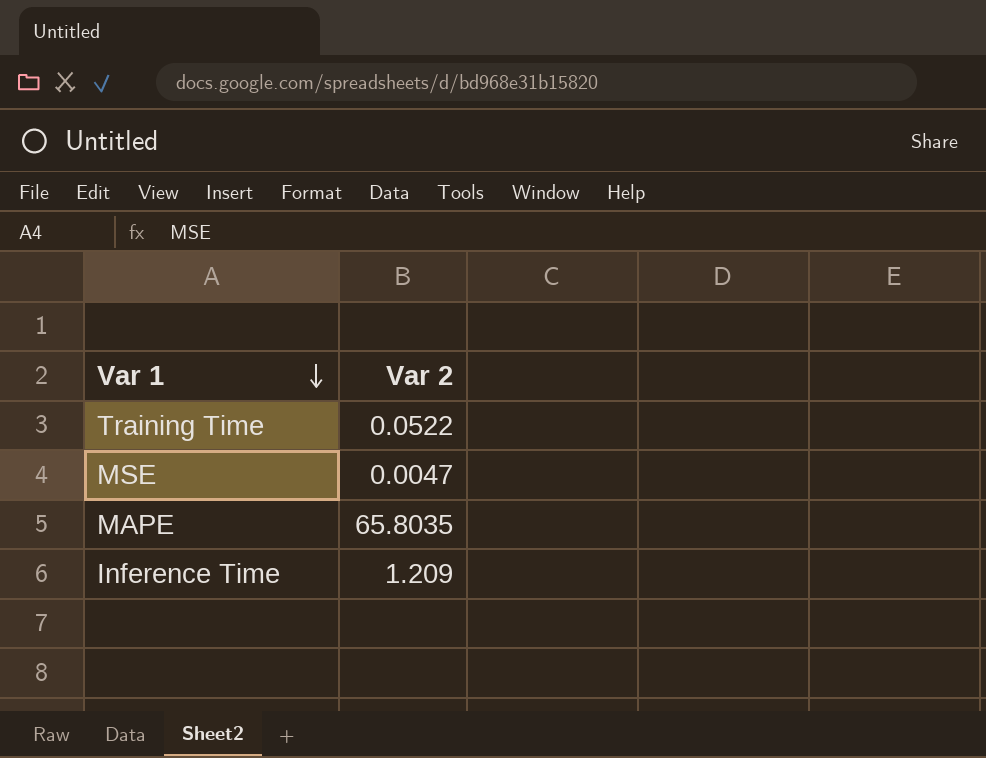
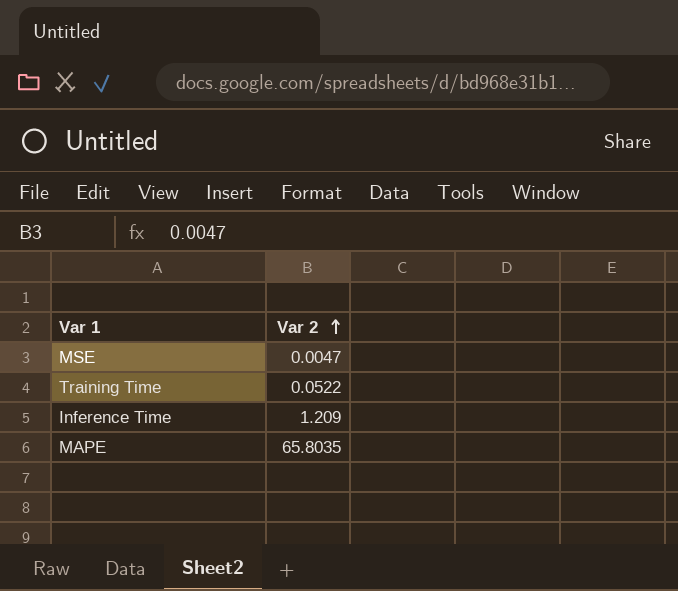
row order: Var 1 descending -> Var 2 ascending

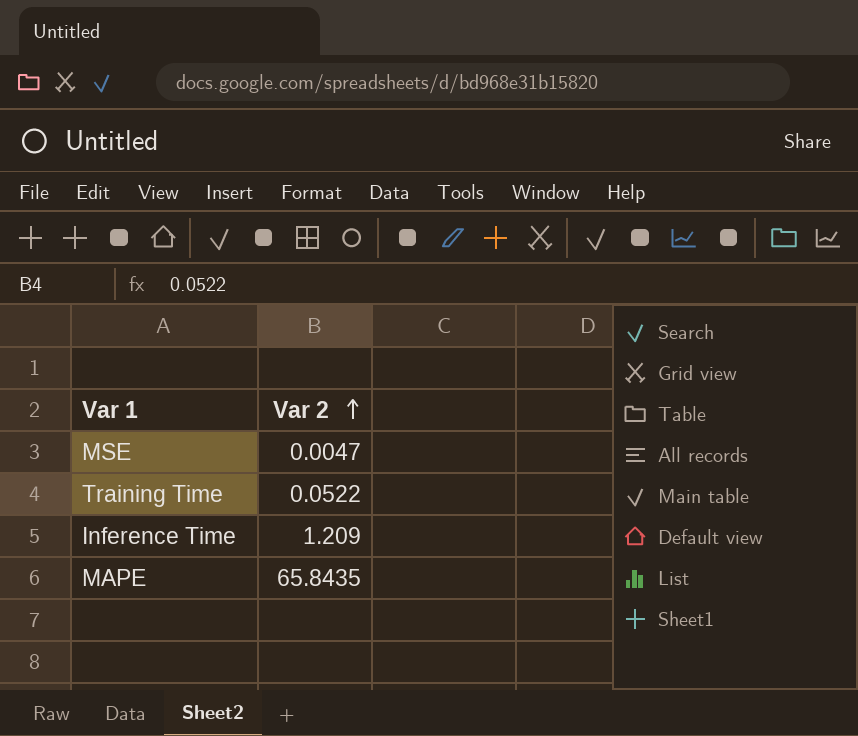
MAPE | Var 2: 65.8035 -> 65.8435

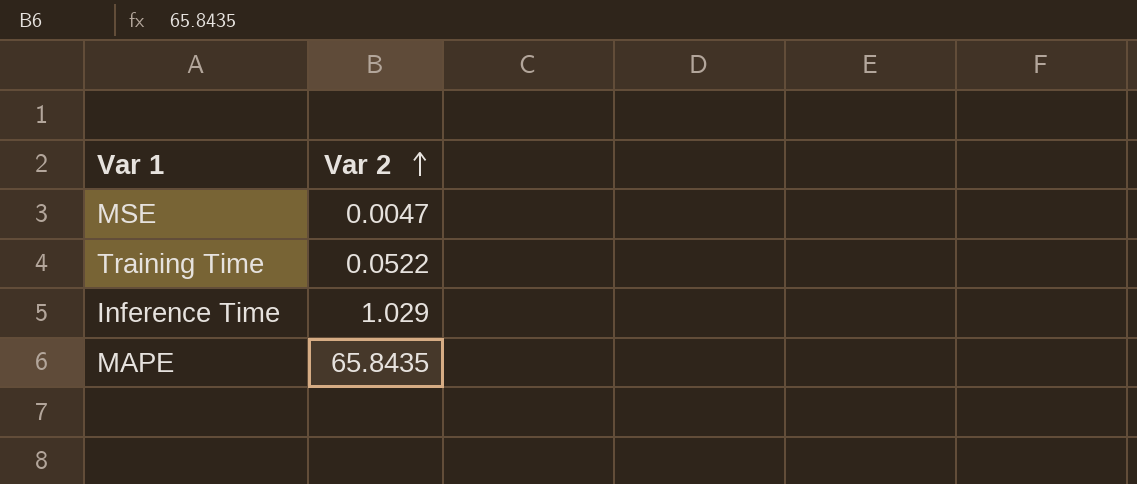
Inference Time | Var 2: 1.209 -> 1.029

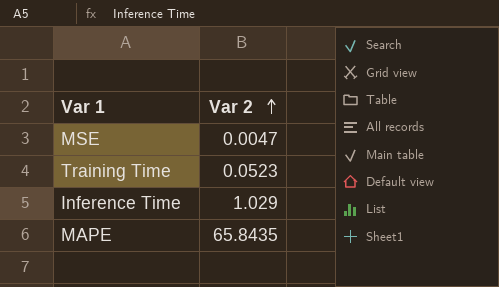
Training Time | Var 2: 0.0522 -> 0.0523

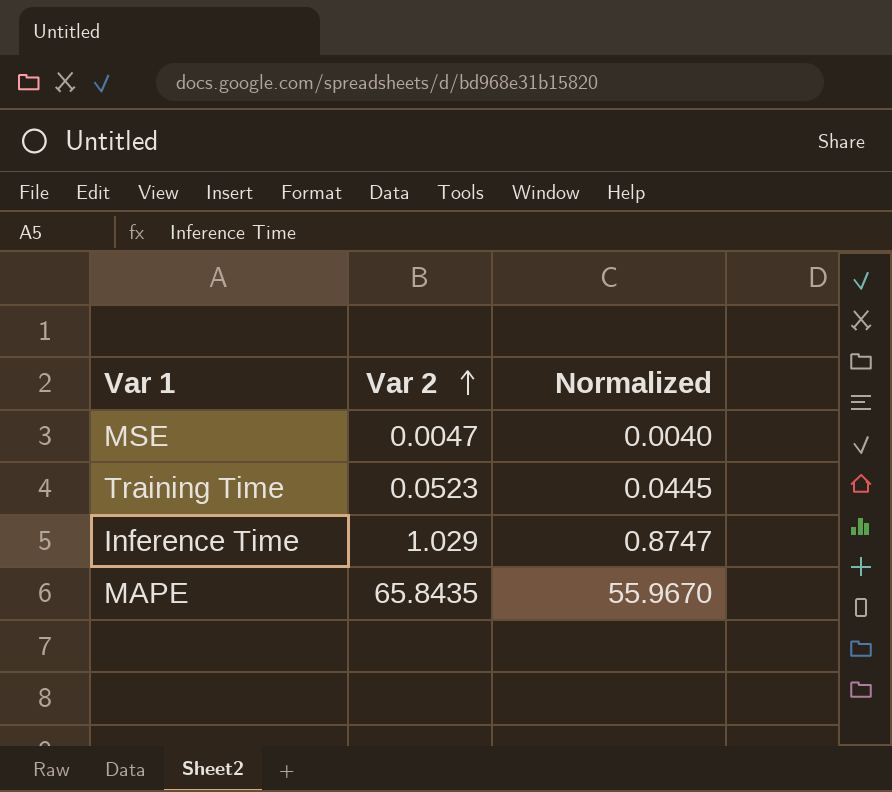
column Normalized | formula: none -> [Var 2] * 0.85

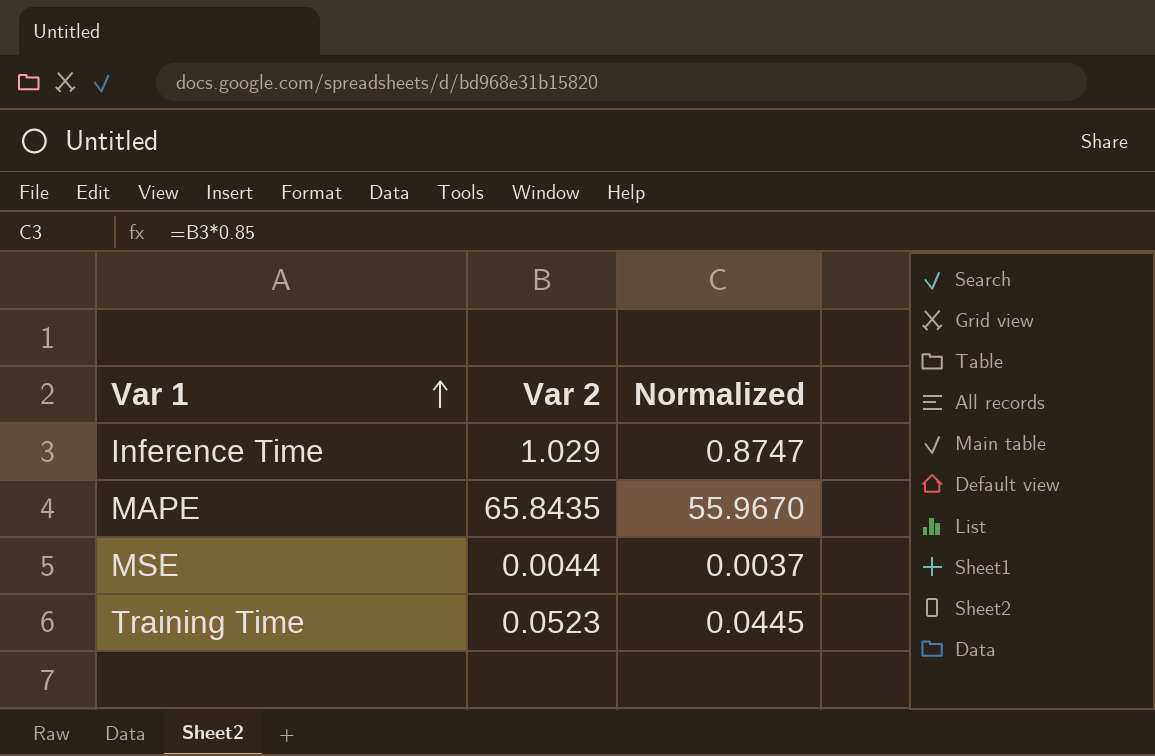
row order: Var 2 ascending -> Var 1 ascending
MSE | Var 2: 0.0047 -> 0.0044
MSE | Normalized: 0.0040 -> 0.0037

